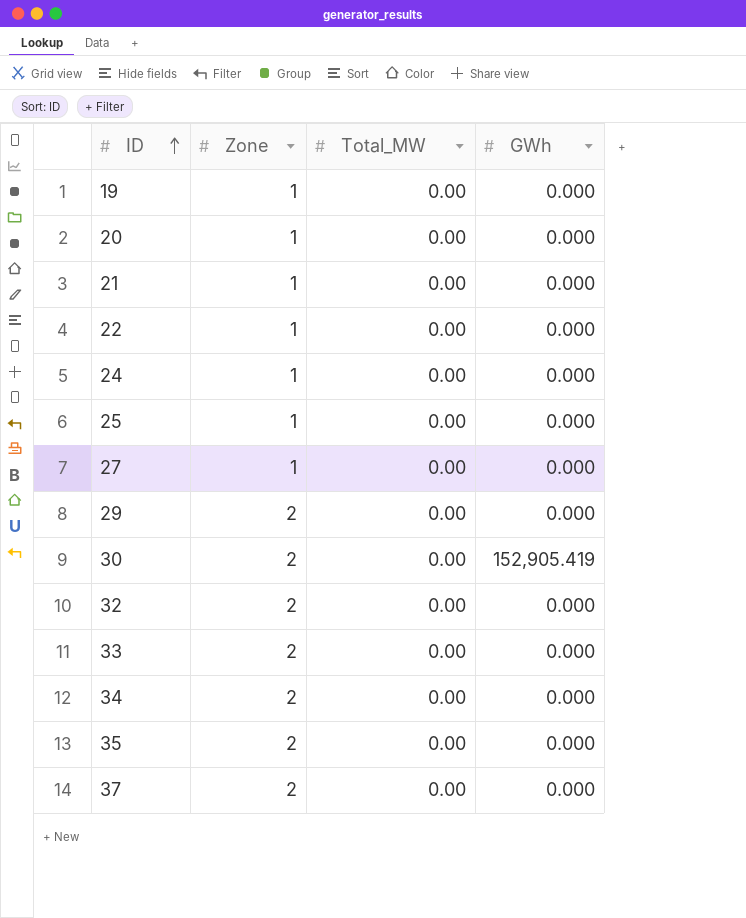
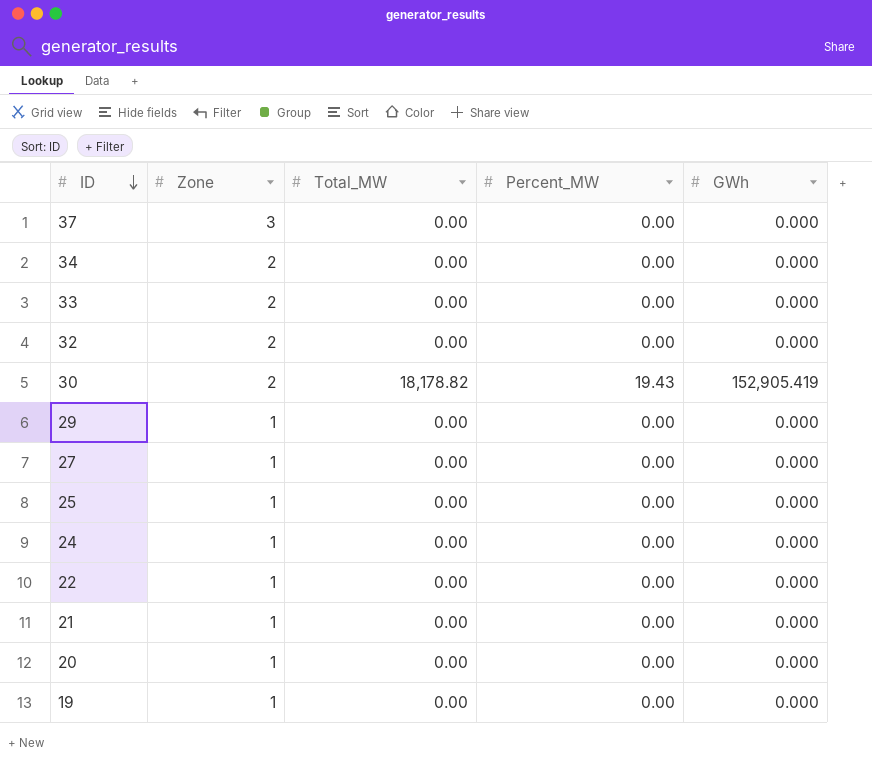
row order: ID ascending -> ID descending
column Percent_MW | position: none -> 4
row 35: 2 | 0.00 | 0.000 -> none
37 | Zone: 2 -> 3
30 | Total_MW: 0.00 -> 18,178.82
29 | Zone: 2 -> 1

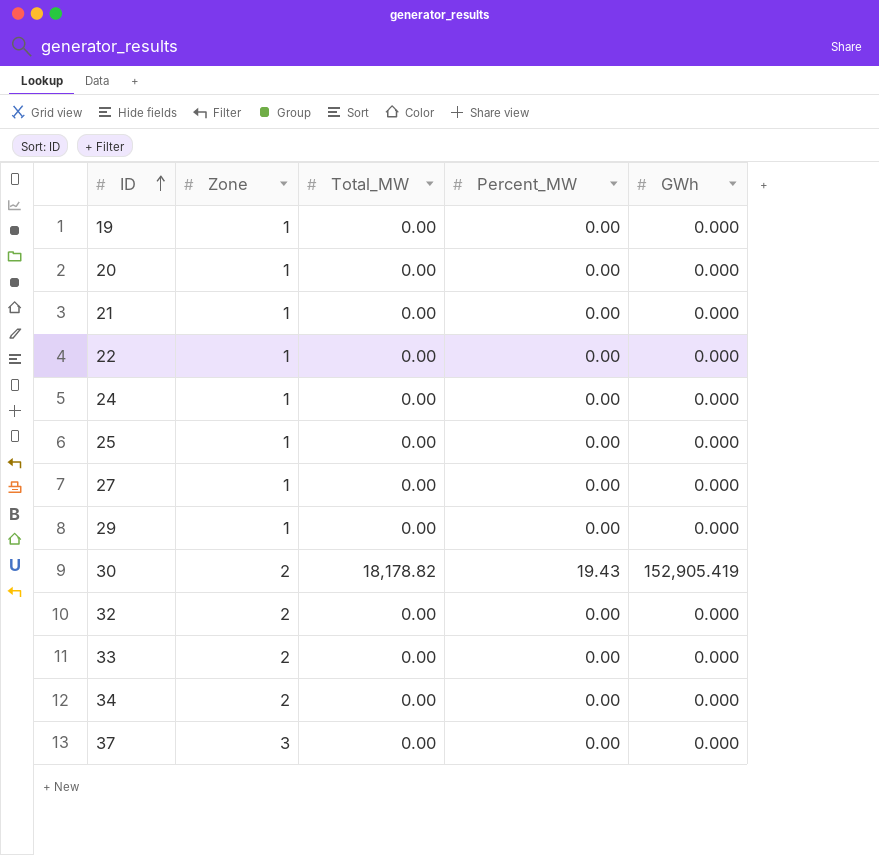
row order: ID descending -> ID ascending

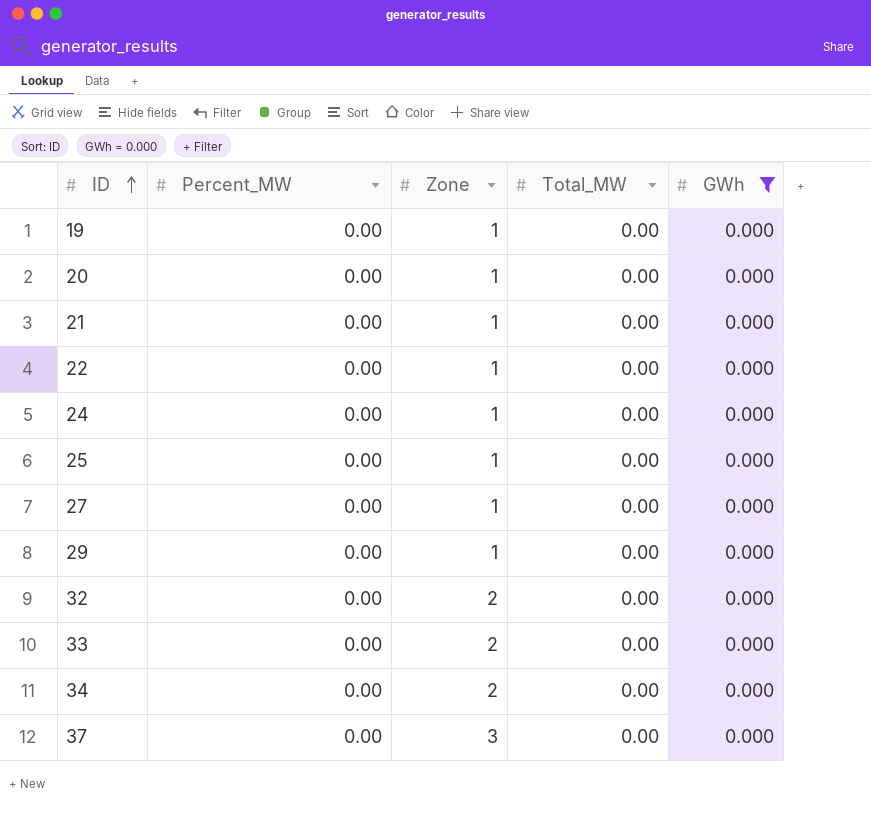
filter: none -> GWh = 0.000
column Percent_MW | position: 4 -> 2

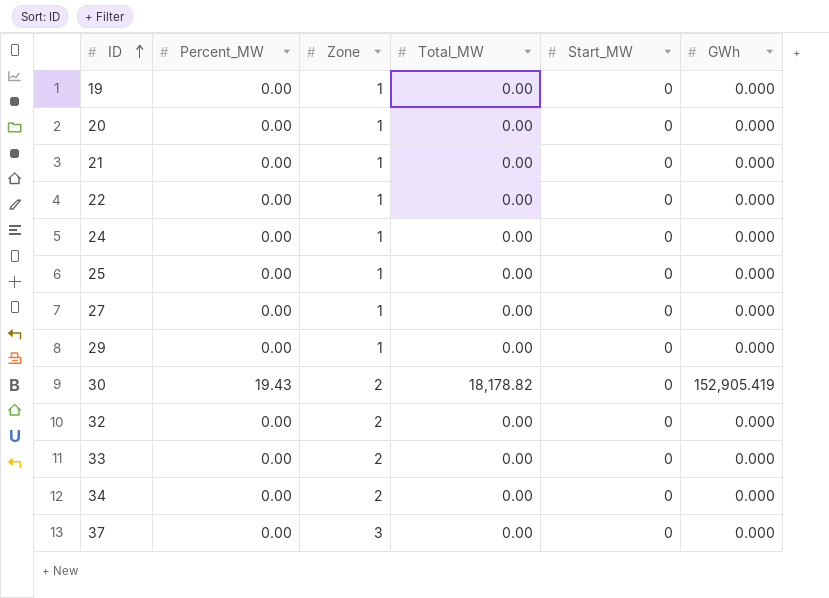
filter: GWh = 0.000 -> none
column Start_MW | position: none -> 5

